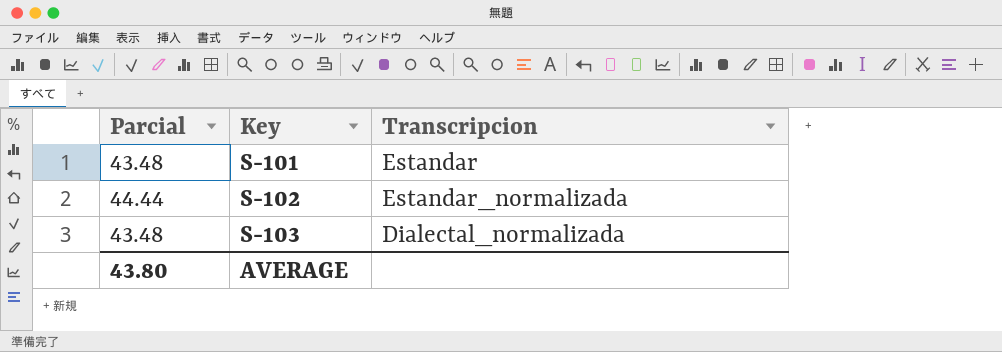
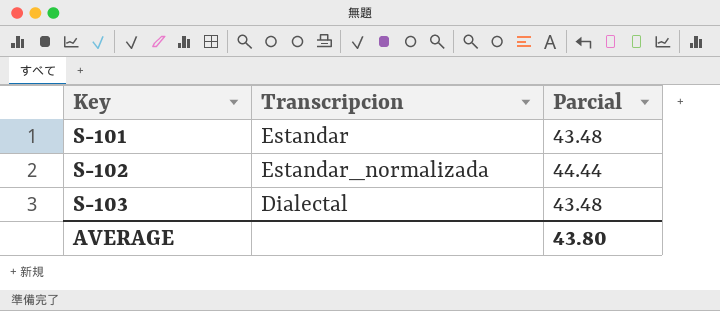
column Parcial | position: 1 -> 3
S-103 | Transcripcion: Dialectal_normalizada -> Dialectal

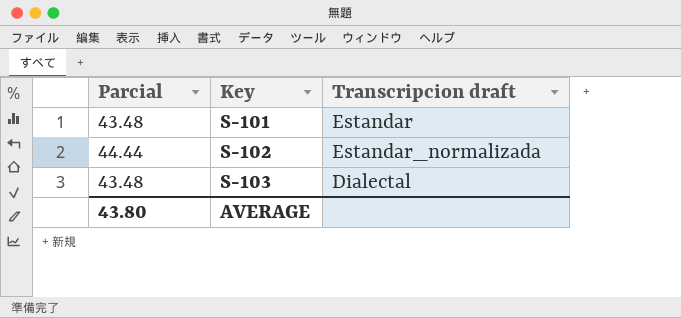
column Parcial | position: 3 -> 1
column name: Transcripcion -> Transcripcion draft

